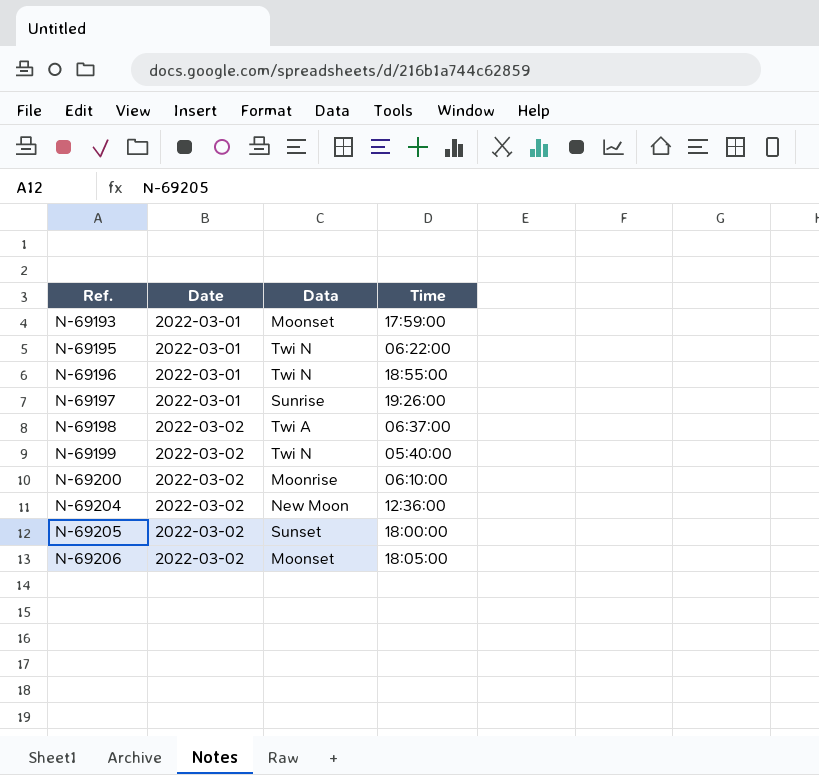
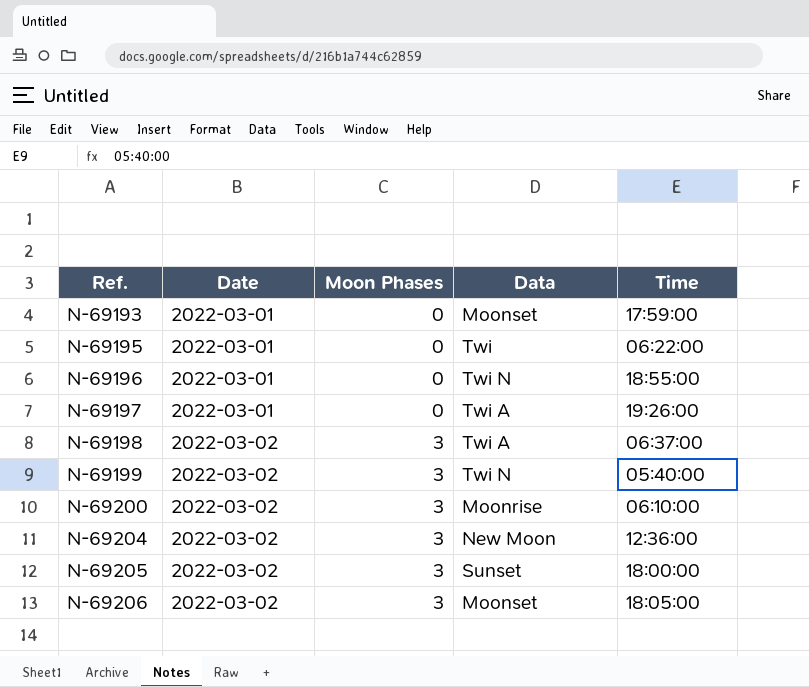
column Moon Phases | position: none -> 3
N-69195 | Data: Twi N -> Twi
N-69197 | Data: Sunrise -> Twi A

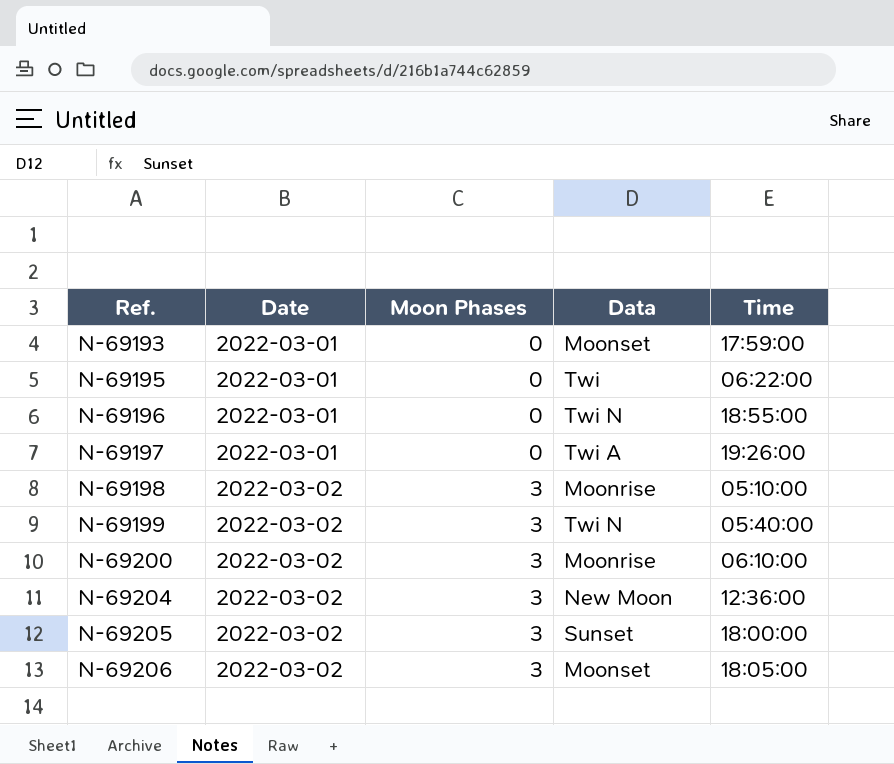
N-69198 | Data: Twi A -> Moonrise
N-69198 | Time: 06:37:00 -> 05:10:00

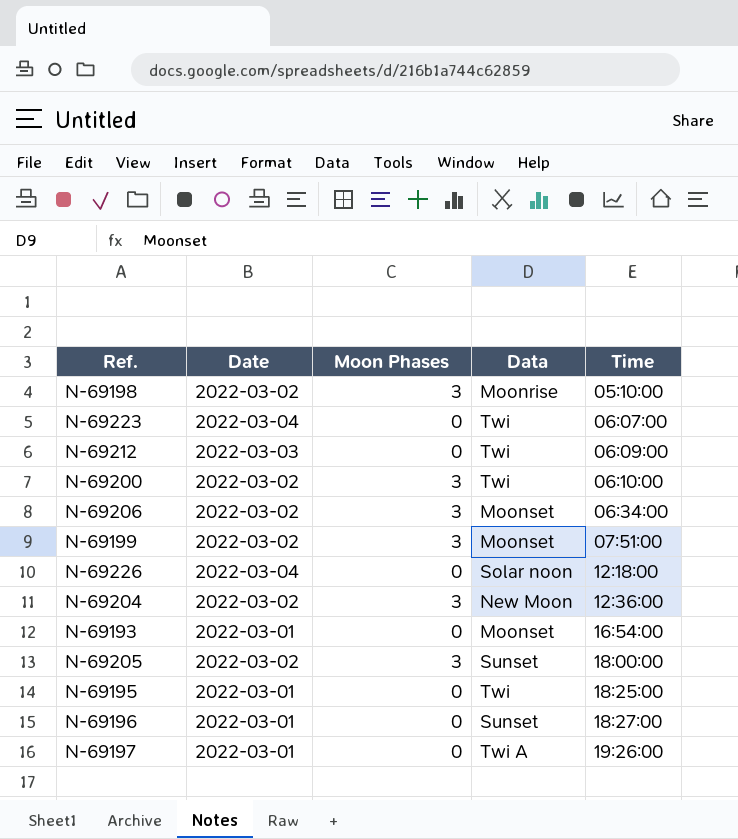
row order: Ref. ascending -> Time ascending
row N-69223: none -> 2022-03-04 | 0 | Twi | 06:07:00
row N-69212: none -> 2022-03-03 | 0 | Twi | 06:09:00
N-69200 | Data: Moonrise -> Twi
N-69206 | Time: 18:05:00 -> 06:34:00
N-69199 | Data: Twi N -> Moonset
N-69199 | Time: 05:40:00 -> 07:51:00
row N-69226: none -> 2022-03-04 | 0 | Solar noon | 12:18:00
N-69193 | Time: 17:59:00 -> 16:54:00
N-69195 | Time: 06:22:00 -> 18:25:00
N-69196 | Data: Twi N -> Sunset
N-69196 | Time: 18:55:00 -> 18:27:00

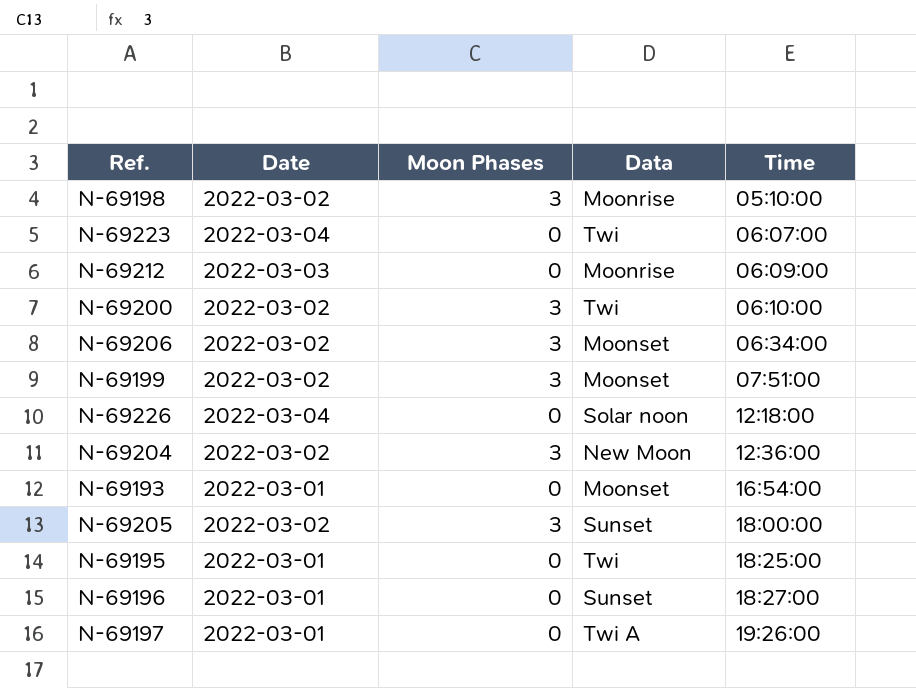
N-69212 | Data: Twi -> Moonrise

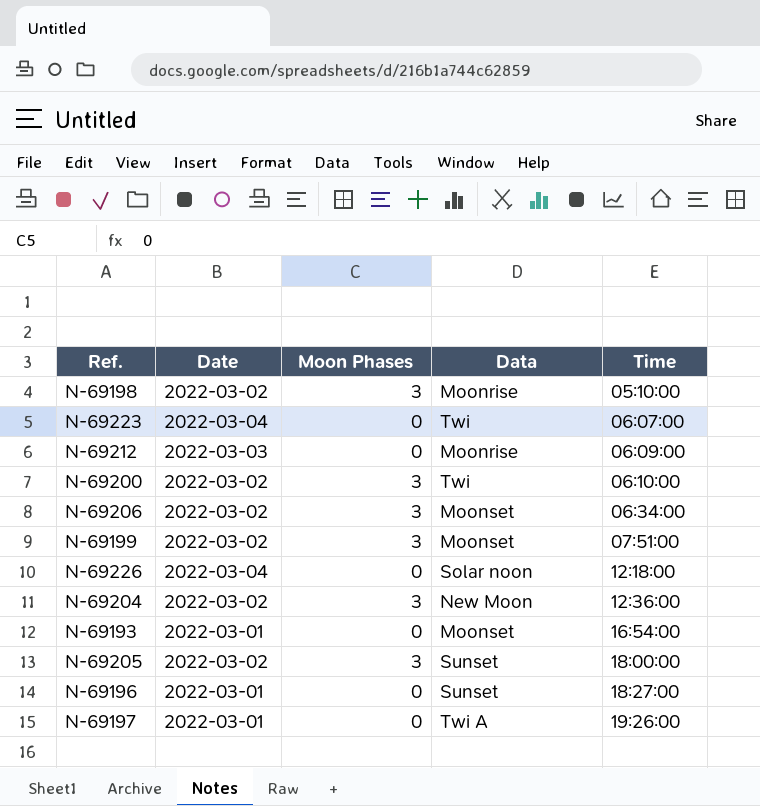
row N-69195: 2022-03-01 | 0 | Twi | 18:25:00 -> none

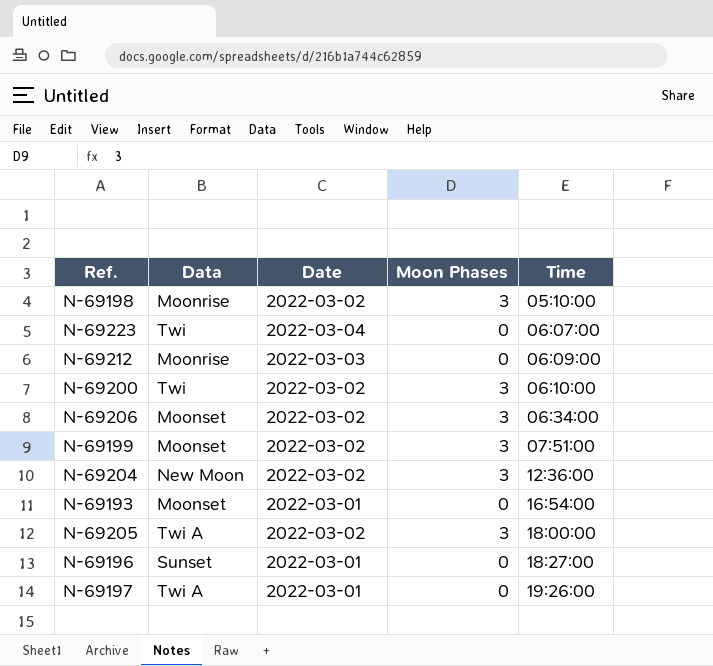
column Data | position: 4 -> 2
row N-69226: 2022-03-04 | 0 | Solar noon | 12:18:00 -> none
N-69205 | Data: Sunset -> Twi A

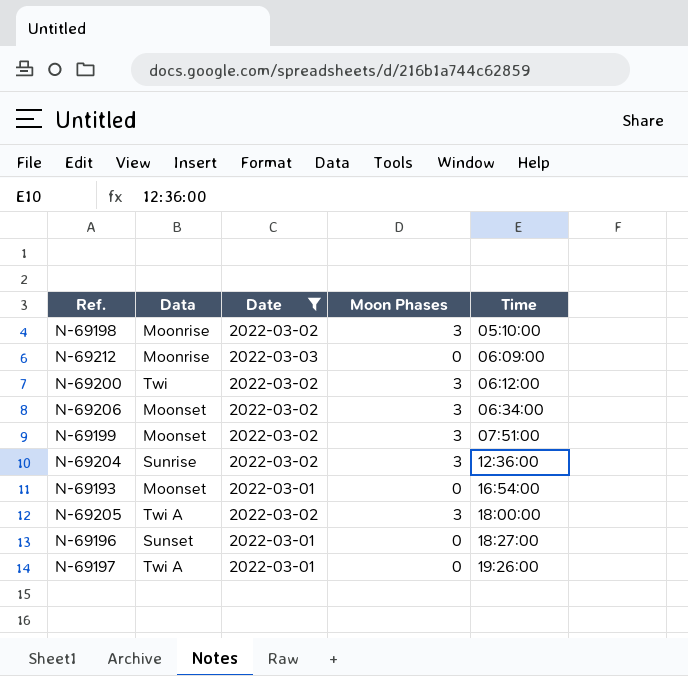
filter: none -> Date != 2022-03-04
N-69200 | Time: 06:10:00 -> 06:12:00
N-69204 | Data: New Moon -> Sunrise

